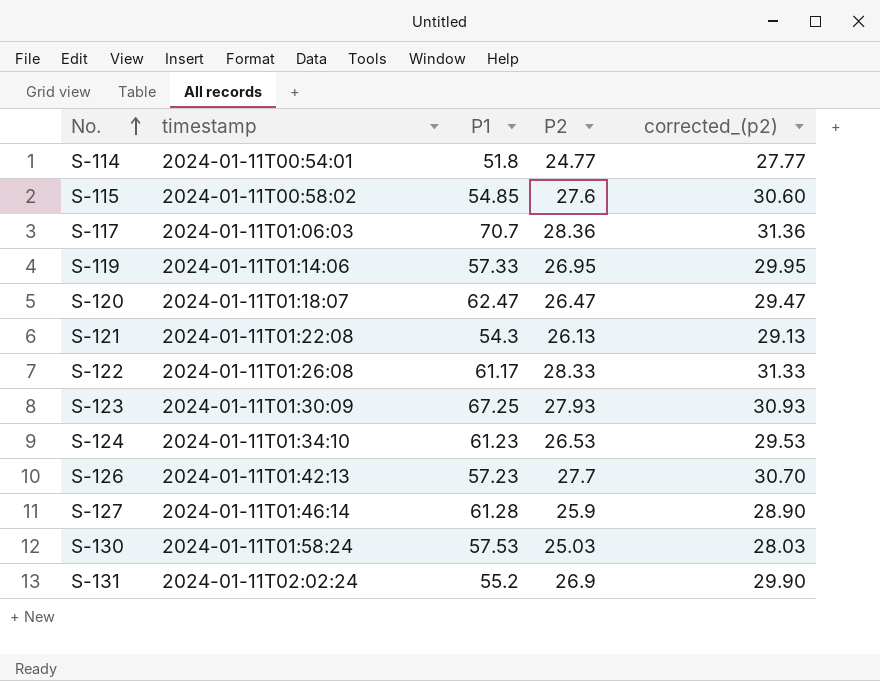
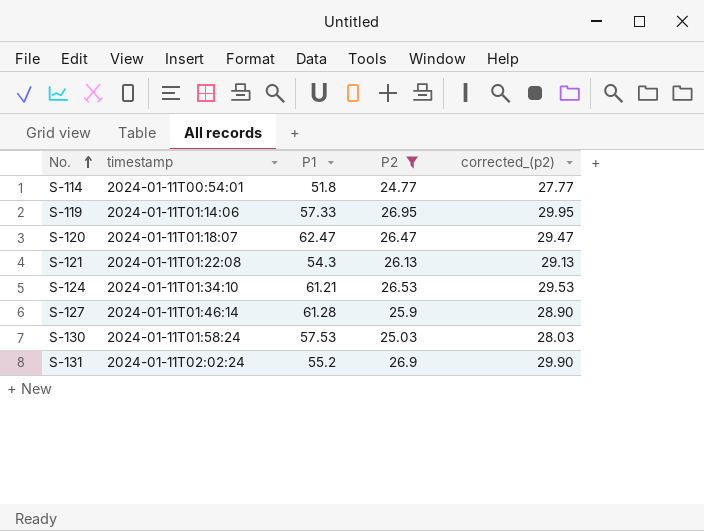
filter: none -> P2 <= 26.95
S-124 | P1: 61.23 -> 61.21

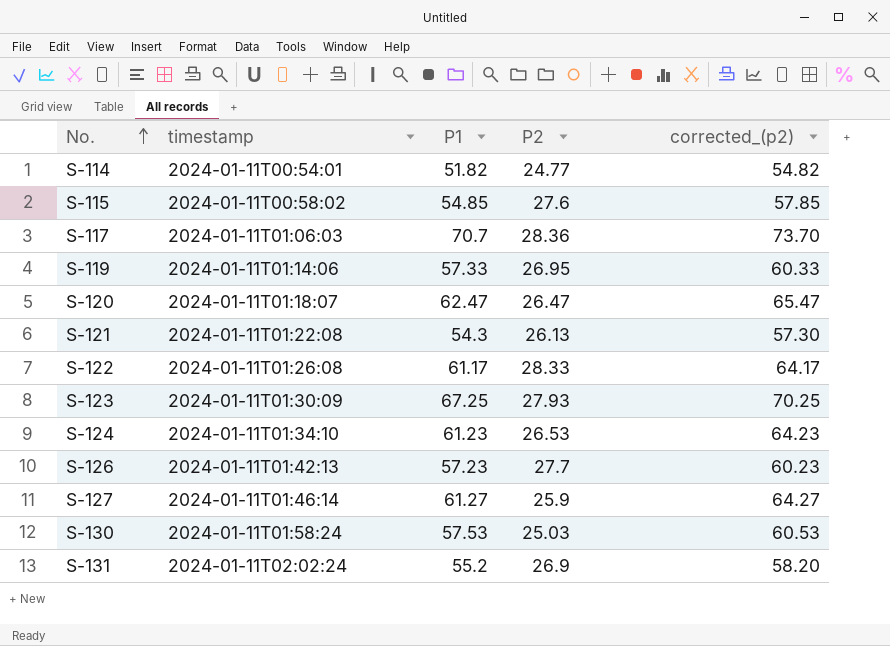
filter: P2 <= 26.95 -> none
column corrected_(p2) | formula: [P2] + 3 -> [P1] + 3
S-114 | P1: 51.8 -> 51.82
S-124 | P1: 61.21 -> 61.23
S-127 | P1: 61.28 -> 61.27

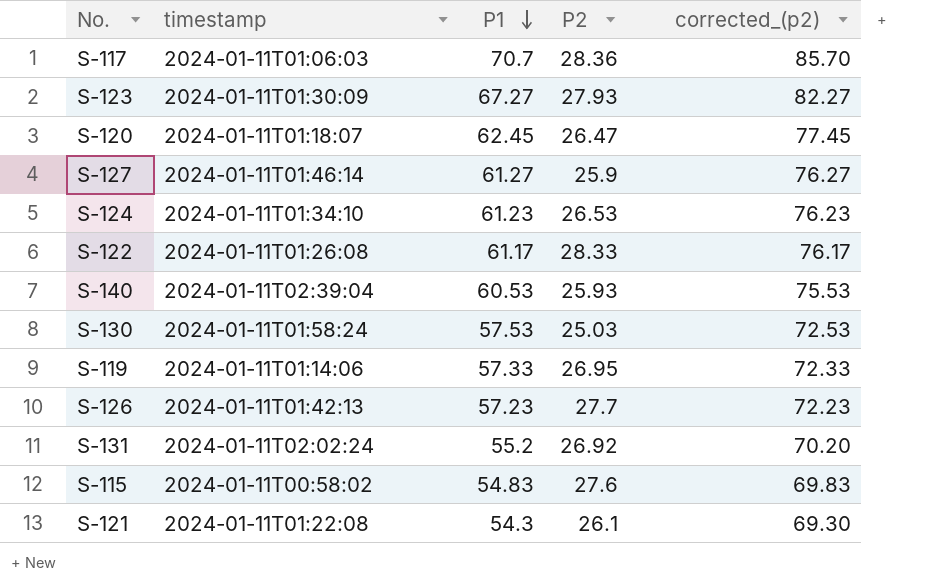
row order: No. ascending -> P1 descending
column corrected_(p2) | formula: [P1] + 3 -> [P1] + 15
row S-114: 2024-01-11T00:54:01 | 51.82 | 24.77 | 54.82 -> none
S-123 | P1: 67.25 -> 67.27
S-120 | P1: 62.47 -> 62.45
row S-140: none -> 2024-01-11T02:39:04 | 60.53 | 25.93 | 75.53
S-131 | P2: 26.9 -> 26.92
S-115 | P1: 54.85 -> 54.83
S-121 | P2: 26.13 -> 26.1

